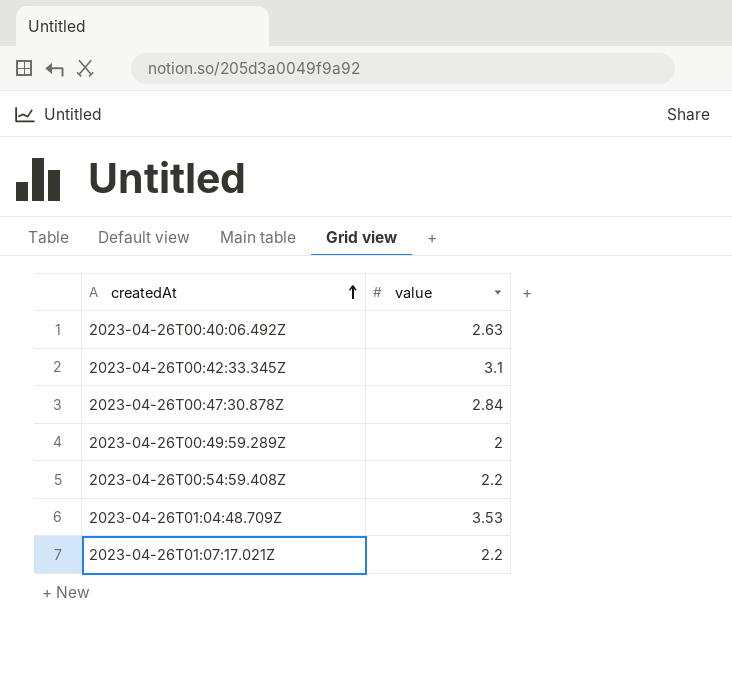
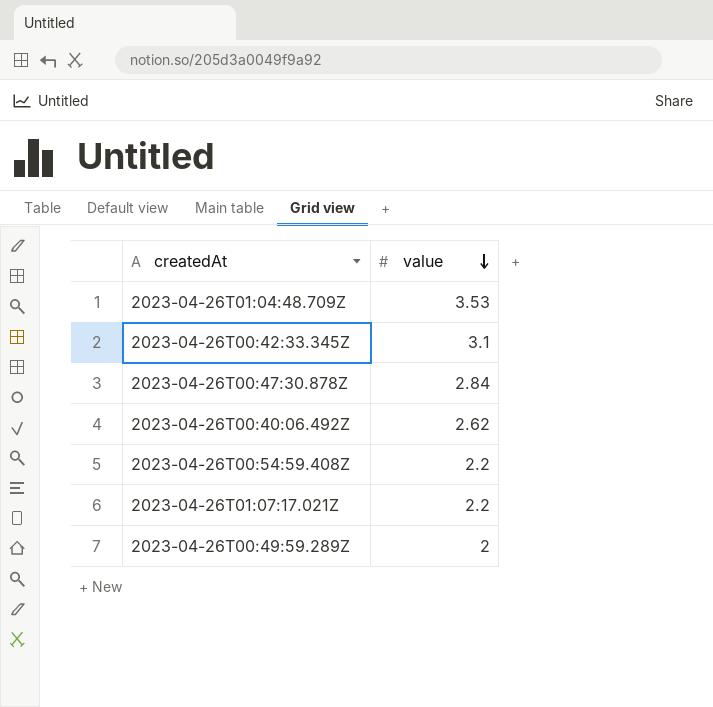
row order: createdAt ascending -> value descending
2023-04-26T00:40:06.492Z | value: 2.63 -> 2.62

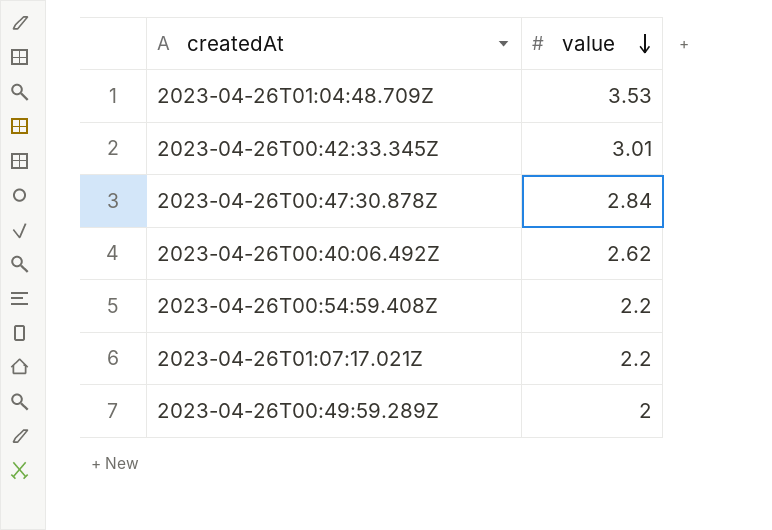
2023-04-26T00:42:33.345Z | value: 3.1 -> 3.01

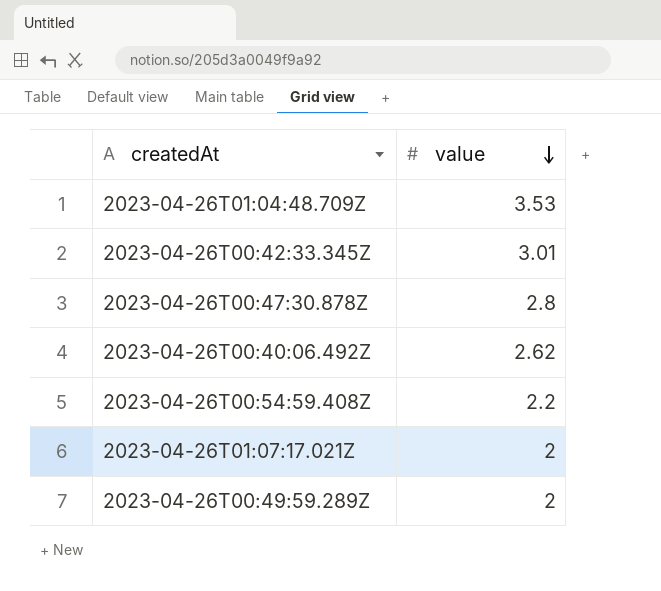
2023-04-26T00:47:30.878Z | value: 2.84 -> 2.8
2023-04-26T01:07:17.021Z | value: 2.2 -> 2

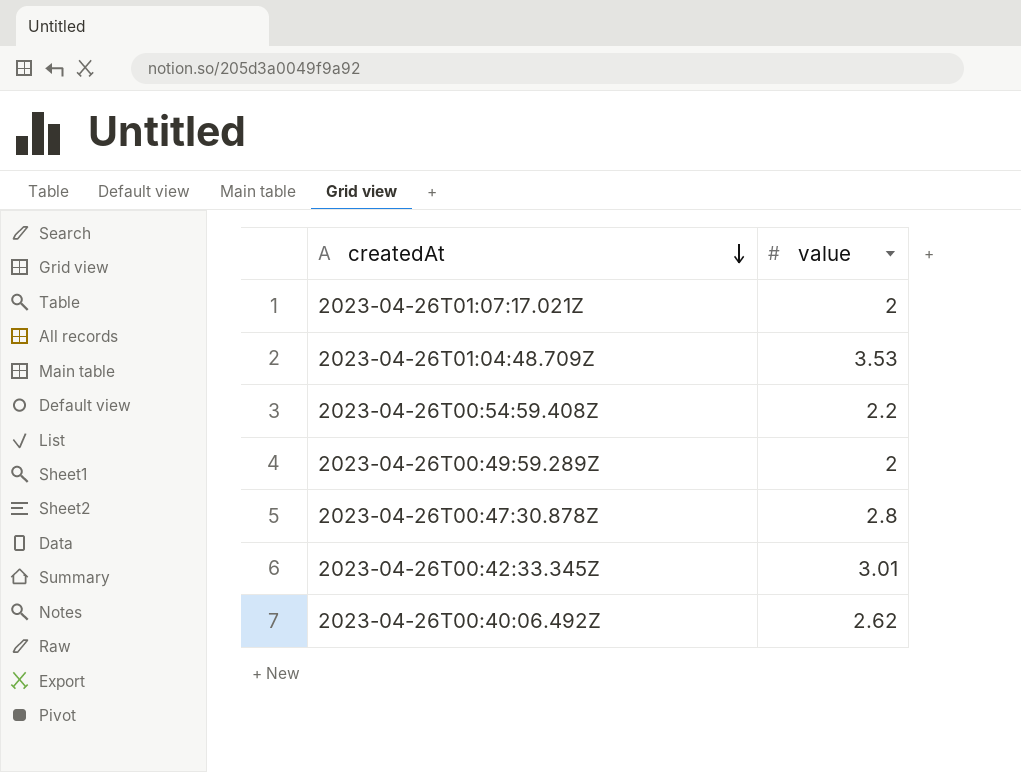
row order: value descending -> createdAt descending

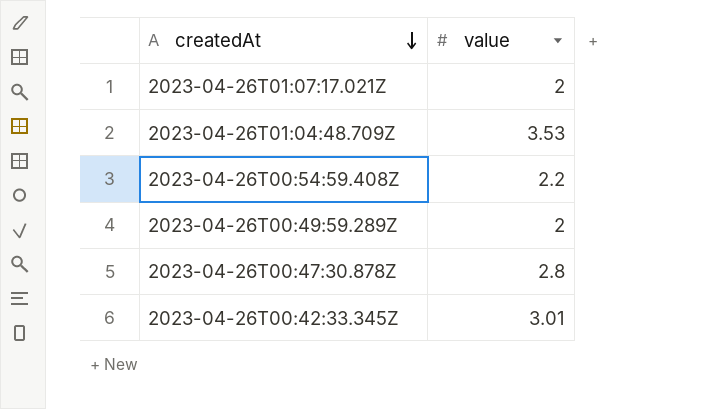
row 2023-04-26T00:40:06.492Z: 2.62 -> none

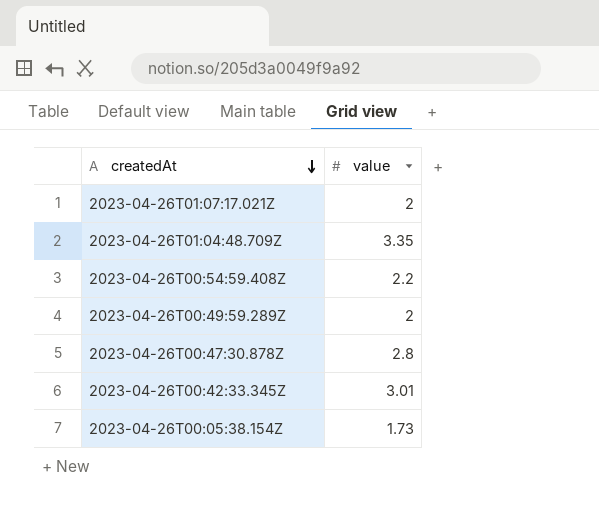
2023-04-26T01:04:48.709Z | value: 3.53 -> 3.35
row 2023-04-26T00:05:38.154Z: none -> 1.73

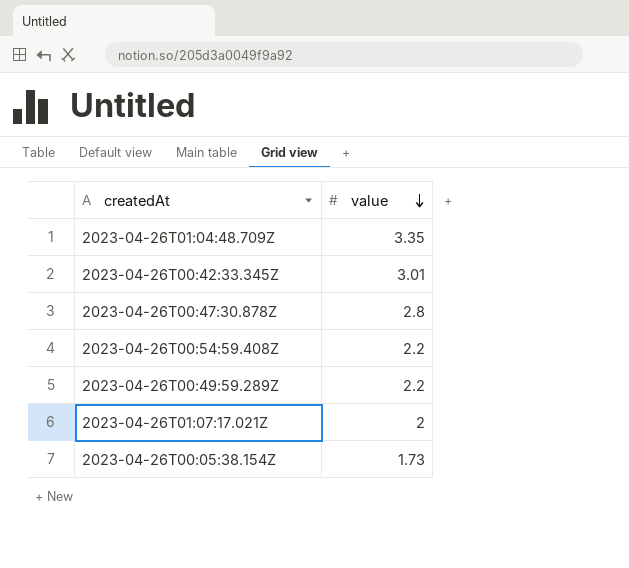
row order: createdAt descending -> value descending
2023-04-26T00:49:59.289Z | value: 2 -> 2.2

